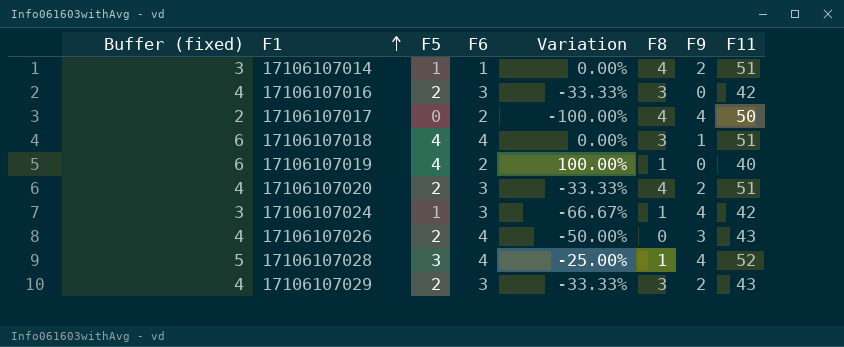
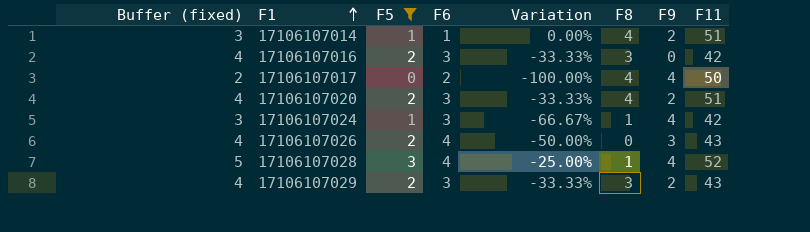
filter: none -> F5 != 4

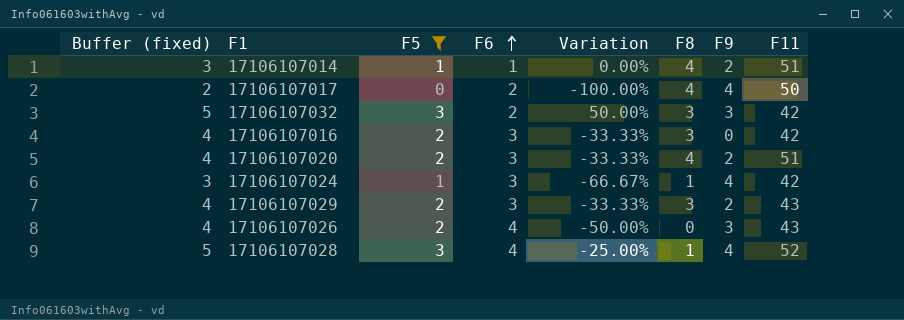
row order: F1 ascending -> F6 ascending
row 17106107032: none -> 5 | 3 | 2 | 50.00% | 3 | 3 | 42

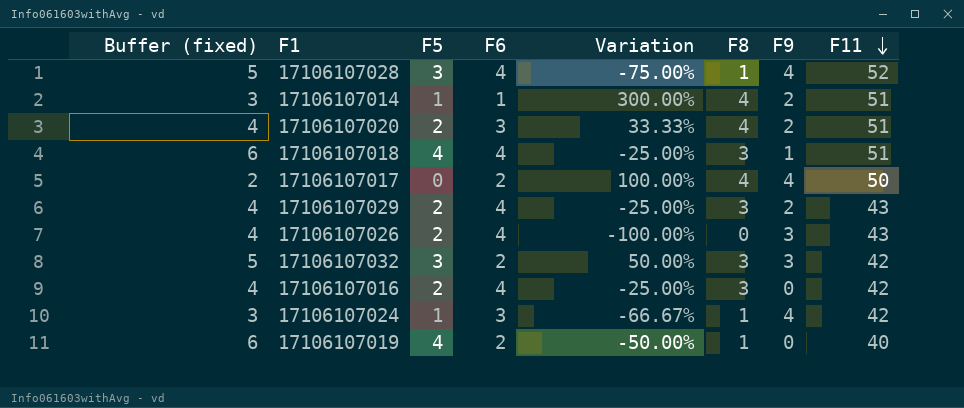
filter: F5 != 4 -> none
row order: F6 ascending -> F11 descending
column Variation | formula: ([F5] - [F6]) / [F6] -> ([F8] - [F6]) / [F6]
17106107029 | F6: 3 -> 4
17106107016 | F6: 3 -> 4

